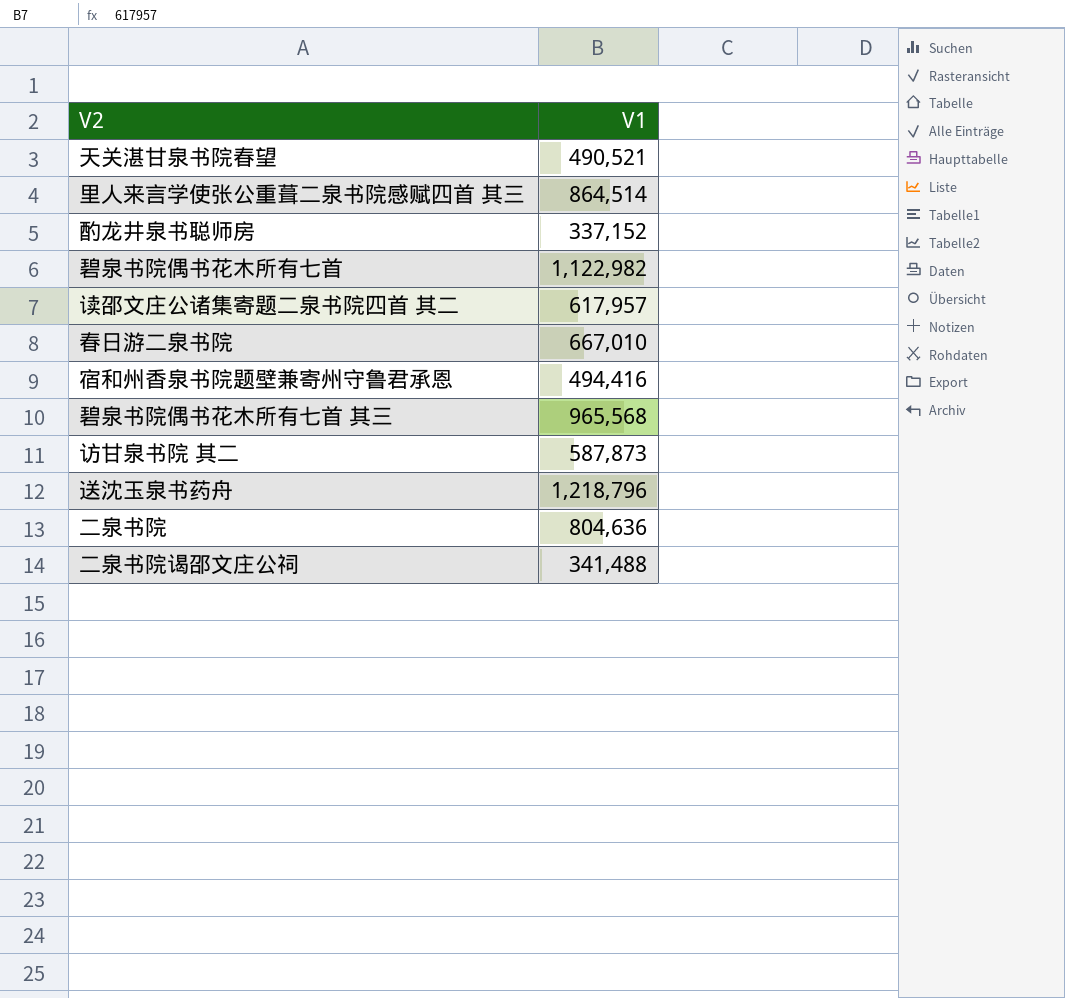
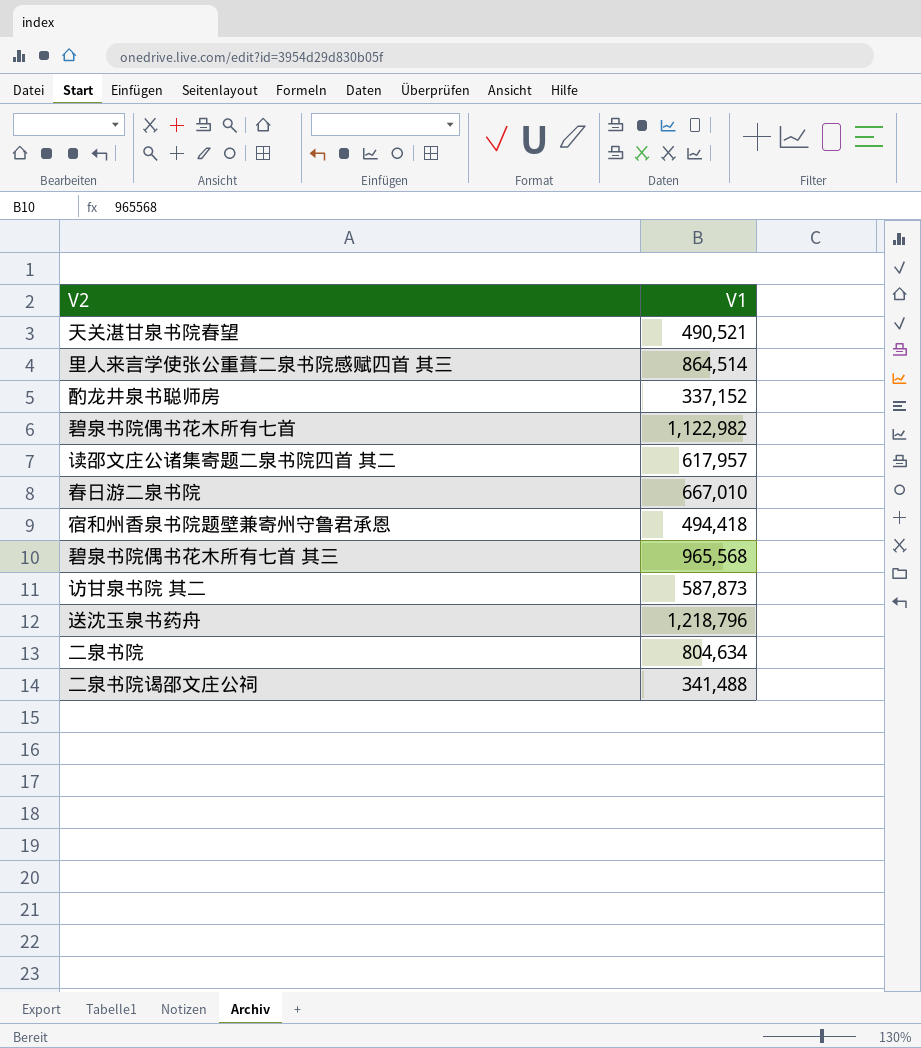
宿和州香泉书院题壁兼寄州守鲁君承恩 | V1: 494,416 -> 494,418
二泉书院 | V1: 804,636 -> 804,634

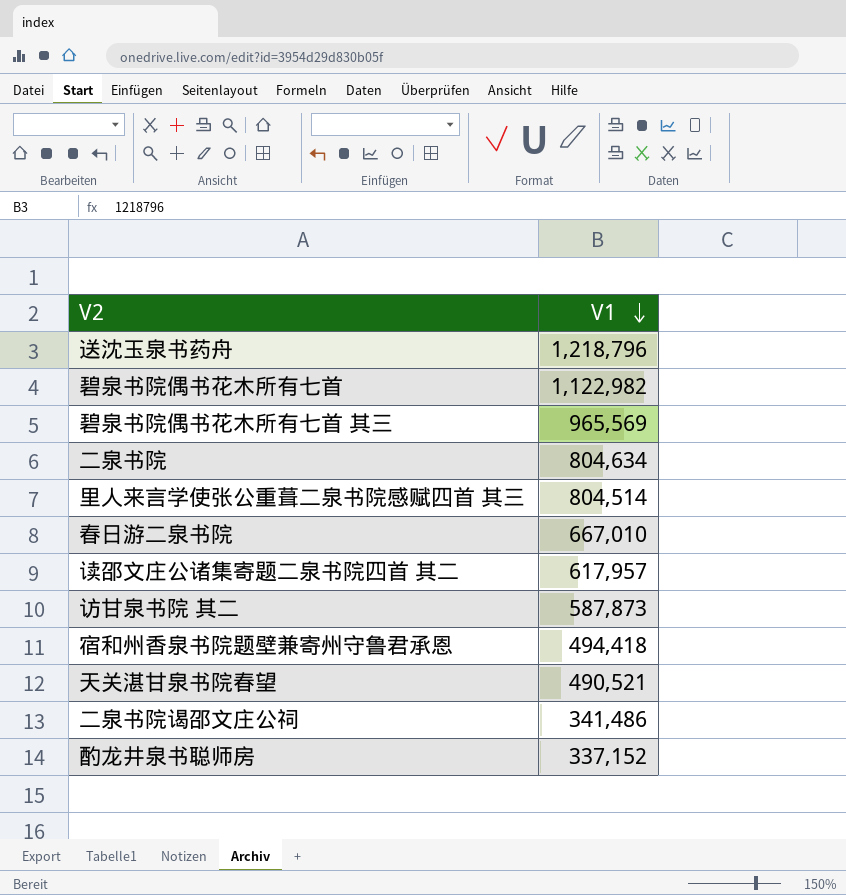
row order: none -> V1 descending
碧泉书院偶书花木所有七首 其三 | V1: 965,568 -> 965,569
里人来言学使张公重葺二泉书院感赋四首 其三 | V1: 864,514 -> 804,514
二泉书院谒邵文庄公祠 | V1: 341,488 -> 341,486

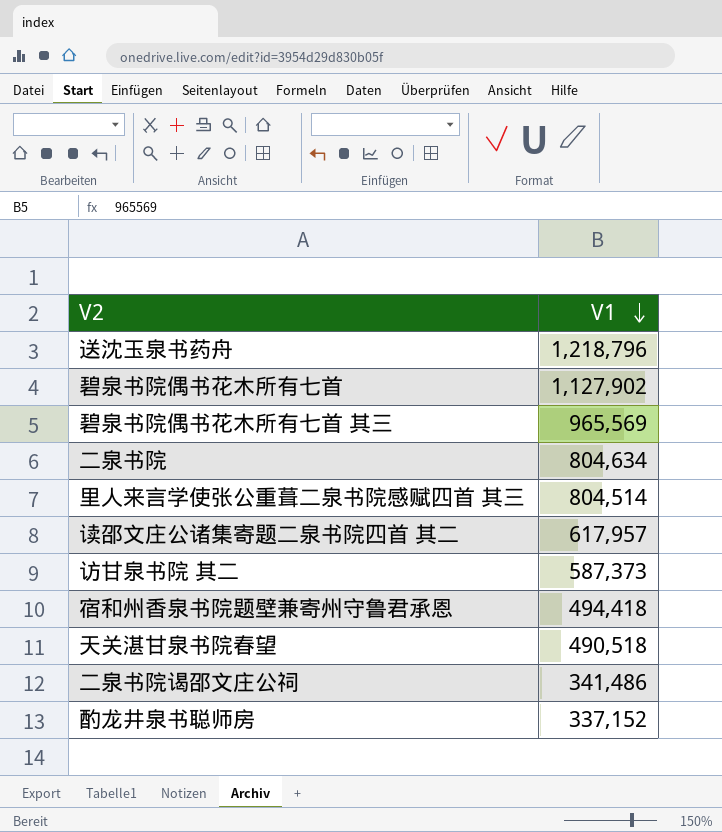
row 春日游二泉书院: 667,010 -> none
碧泉书院偶书花木所有七首 | V1: 1,122,982 -> 1,127,902
访甘泉书院 其二 | V1: 587,873 -> 587,373
天关湛甘泉书院春望 | V1: 490,521 -> 490,518

